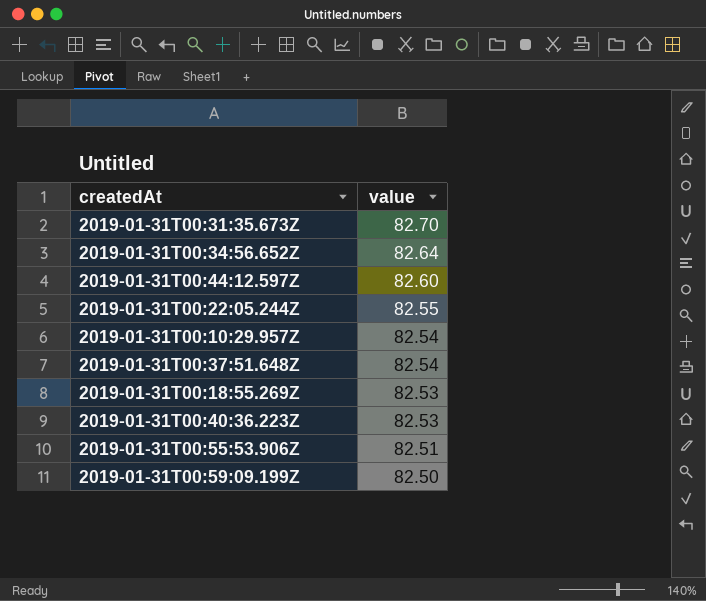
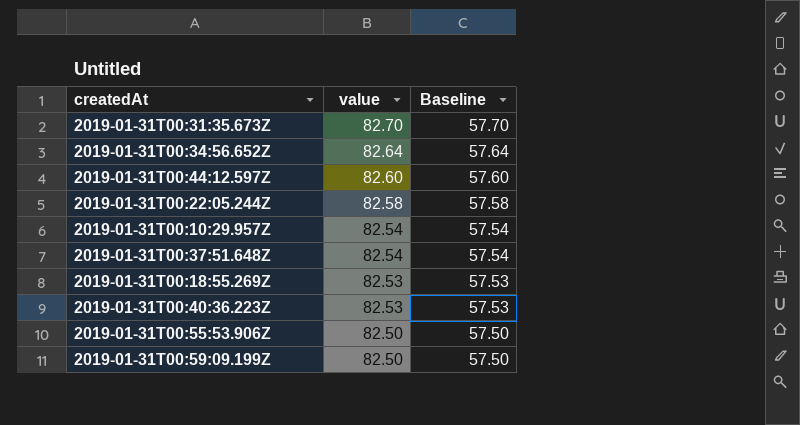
column Baseline | formula: none -> [value] - 25
2019-01-31T00:22:05.244Z | value: 82.55 -> 82.58
2019-01-31T00:55:53.906Z | value: 82.51 -> 82.50

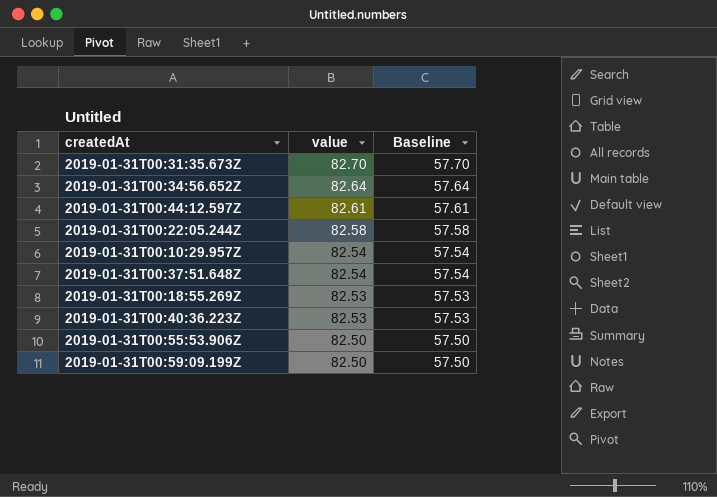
2019-01-31T00:44:12.597Z | value: 82.60 -> 82.61
2019-01-31T00:44:12.597Z | Baseline: 57.60 -> 57.61

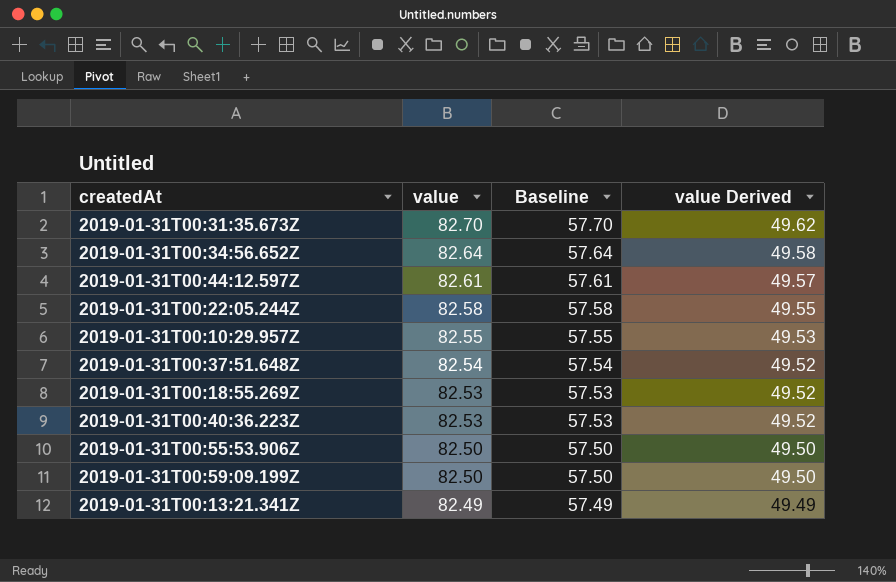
column value Derived | formula: none -> [value] * 0.6
2019-01-31T00:10:29.957Z | value: 82.54 -> 82.55
2019-01-31T00:10:29.957Z | Baseline: 57.54 -> 57.55
row 2019-01-31T00:13:21.341Z: none -> 82.49 | 57.49 | 49.49

